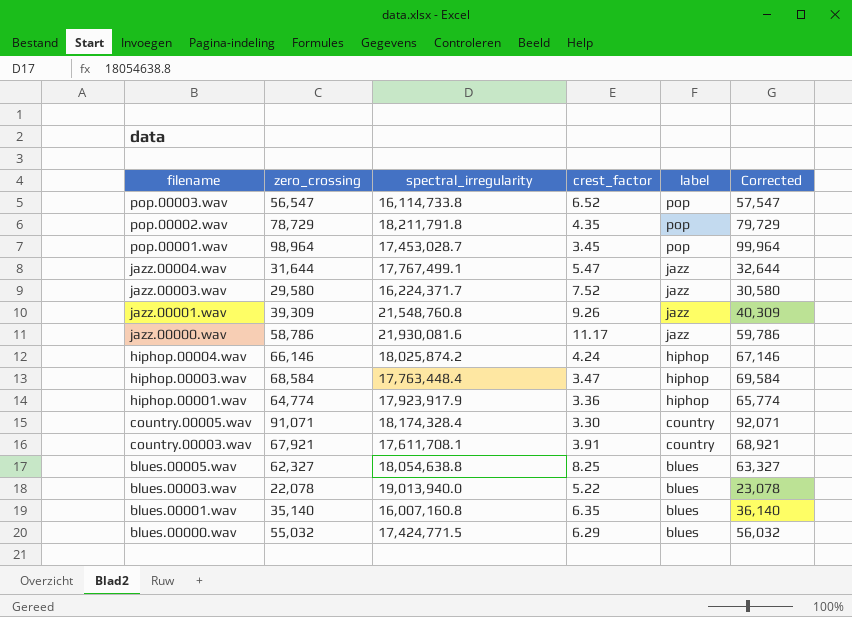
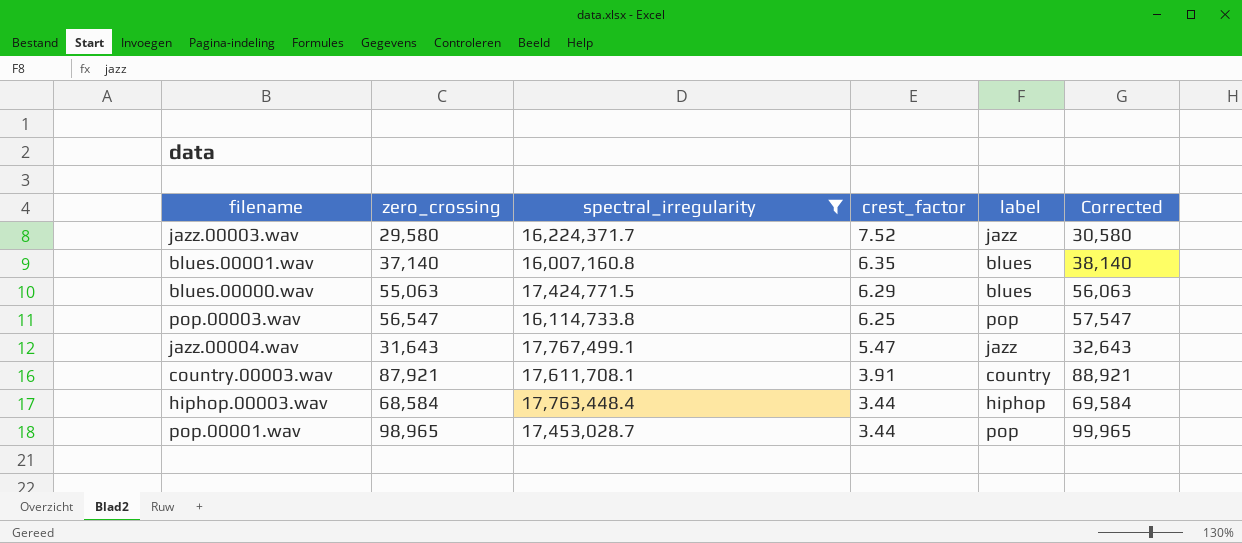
filter: none -> spectral_irregularity <= 17,767,499.1
row order: filename descending -> crest_factor descending
blues.00001.wav | zero_crossing: 35,140 -> 37,140
blues.00001.wav | Corrected: 36,140 -> 38,140
blues.00000.wav | zero_crossing: 55,032 -> 55,063
blues.00000.wav | Corrected: 56,032 -> 56,063
pop.00003.wav | crest_factor: 6.52 -> 6.25
jazz.00004.wav | zero_crossing: 31,644 -> 31,643
jazz.00004.wav | Corrected: 32,644 -> 32,643
country.00003.wav | zero_crossing: 67,921 -> 87,921
country.00003.wav | Corrected: 68,921 -> 88,921
hiphop.00003.wav | crest_factor: 3.47 -> 3.44
pop.00001.wav | zero_crossing: 98,964 -> 98,965
pop.00001.wav | crest_factor: 3.45 -> 3.44
pop.00001.wav | Corrected: 99,964 -> 99,965

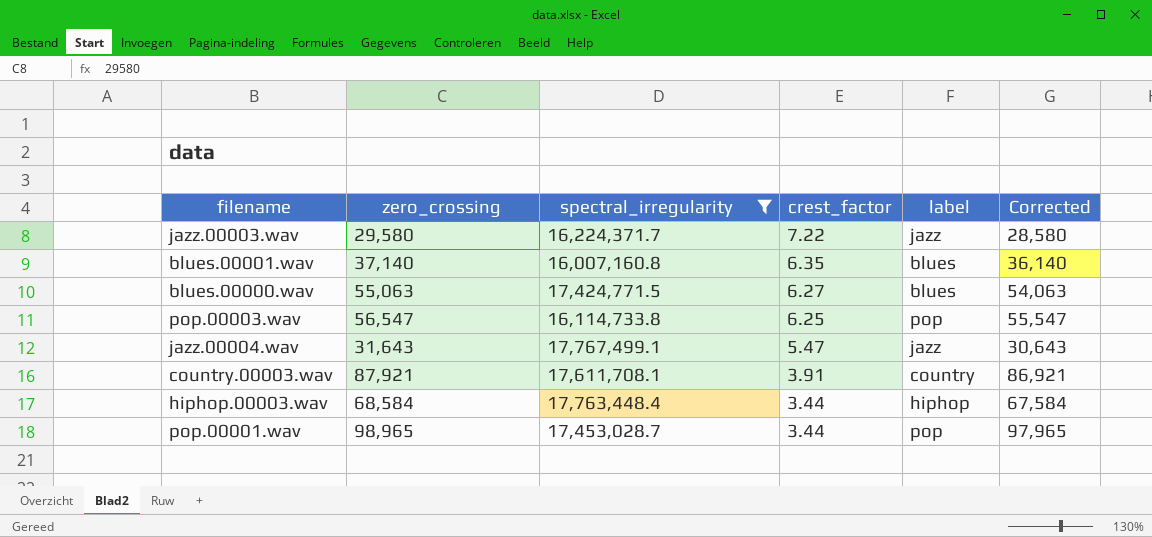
column Corrected | formula: [zero_crossing] + 1000 -> [zero_crossing] - 1000
jazz.00003.wav | crest_factor: 7.52 -> 7.22
blues.00000.wav | crest_factor: 6.29 -> 6.27

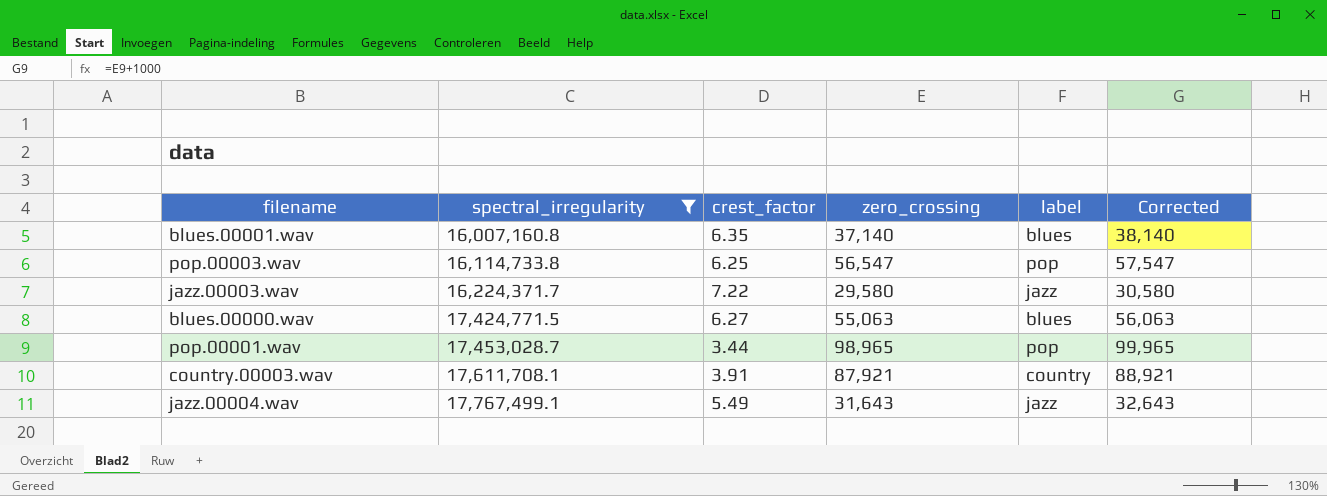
row order: crest_factor descending -> spectral_irregularity ascending
column zero_crossing | position: 2 -> 4
column Corrected | formula: [zero_crossing] - 1000 -> [zero_crossing] + 1000
row hiphop.00003.wav: 68,584 | 17,763,448.4 | 3.44 | hiphop | 67,584 -> none
jazz.00004.wav | crest_factor: 5.47 -> 5.49

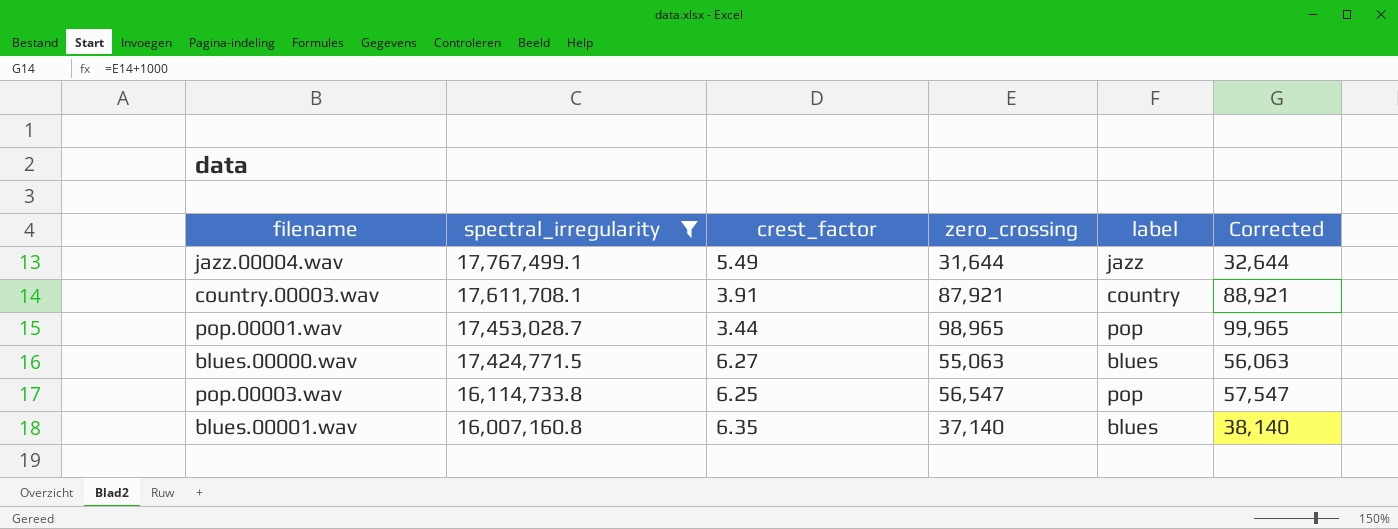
row order: spectral_irregularity ascending -> spectral_irregularity descending
row jazz.00003.wav: 16,224,371.7 | 7.22 | 29,580 | jazz | 30,580 -> none
jazz.00004.wav | zero_crossing: 31,643 -> 31,644
jazz.00004.wav | Corrected: 32,643 -> 32,644

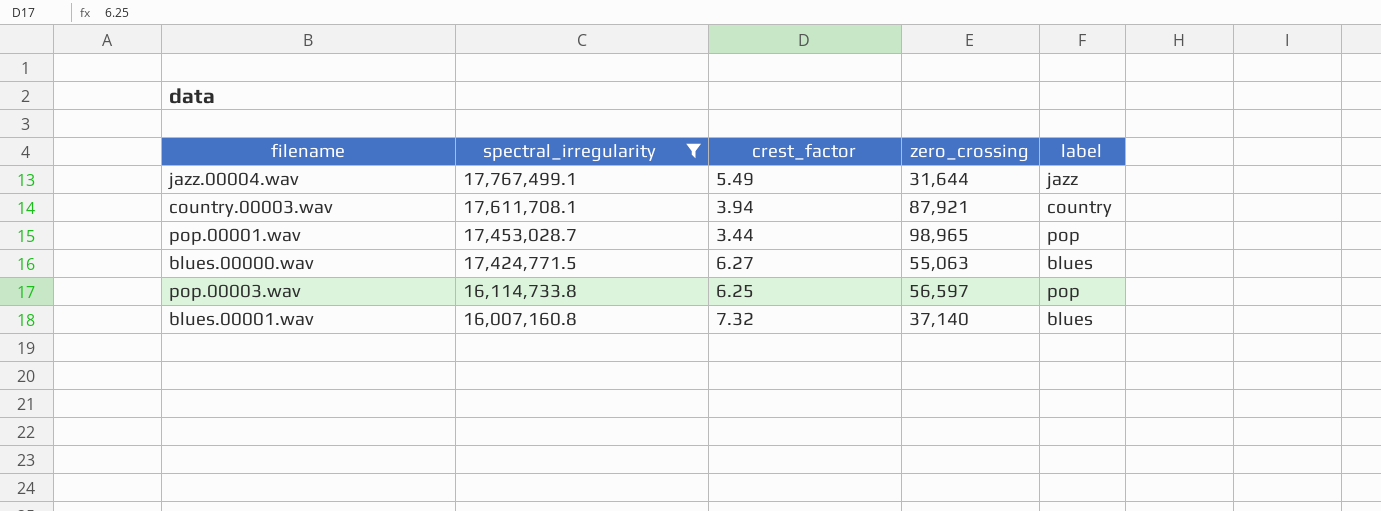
column Corrected | formula: [zero_crossing] + 1000 -> none
country.00003.wav | crest_factor: 3.91 -> 3.94
pop.00003.wav | zero_crossing: 56,547 -> 56,597
blues.00001.wav | crest_factor: 6.35 -> 7.32

